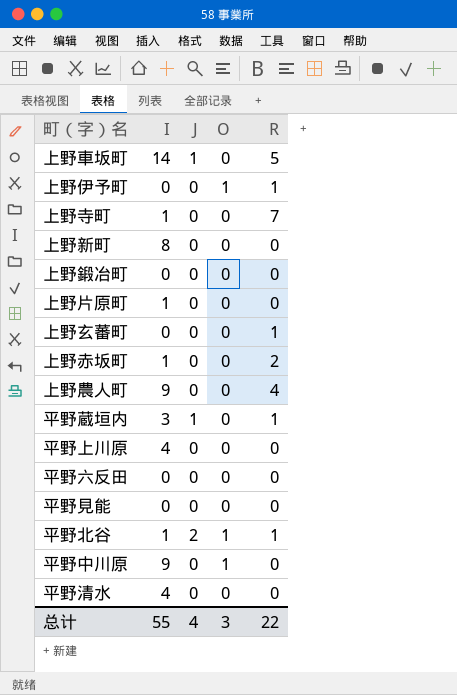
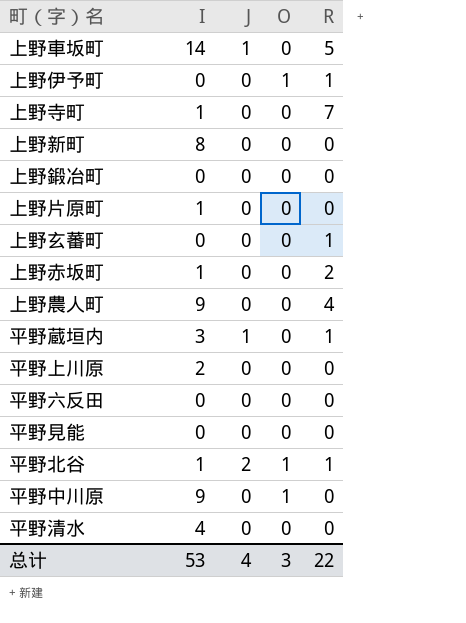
平野上川原 | I: 4 -> 2
总计 | I: 55 -> 53

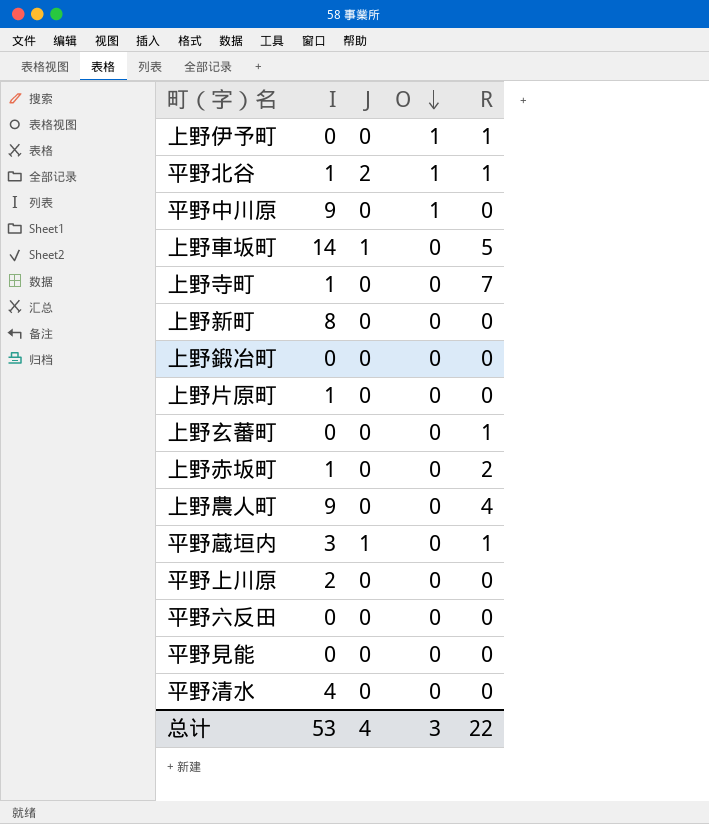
row order: none -> O descending

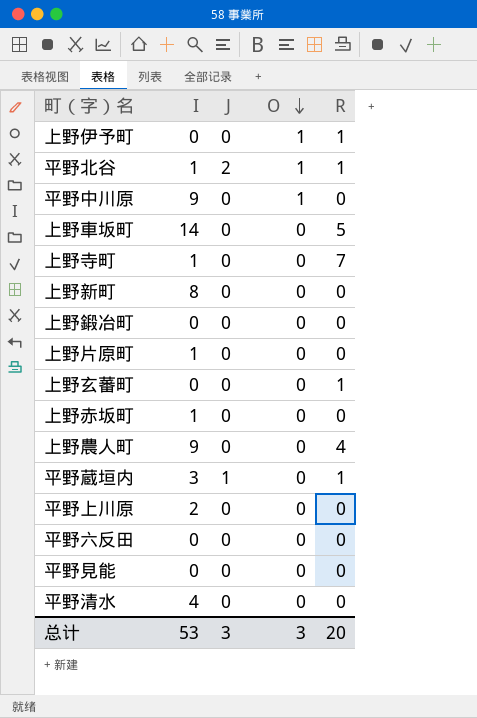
上野車坂町 | J: 1 -> 0
上野赤坂町 | R: 2 -> 0
总计 | J: 4 -> 3
总计 | R: 22 -> 20

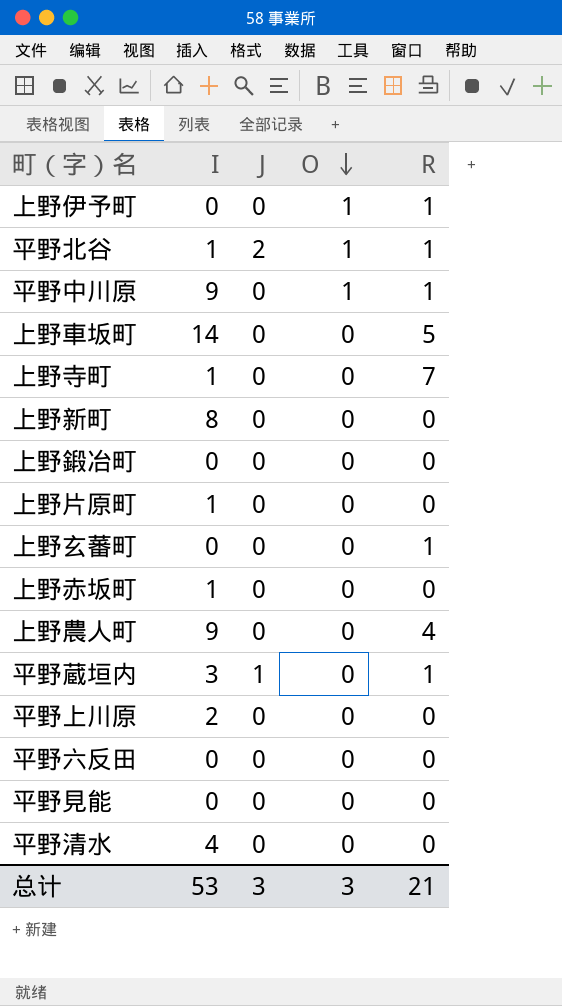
平野中川原 | R: 0 -> 1
总计 | R: 20 -> 21

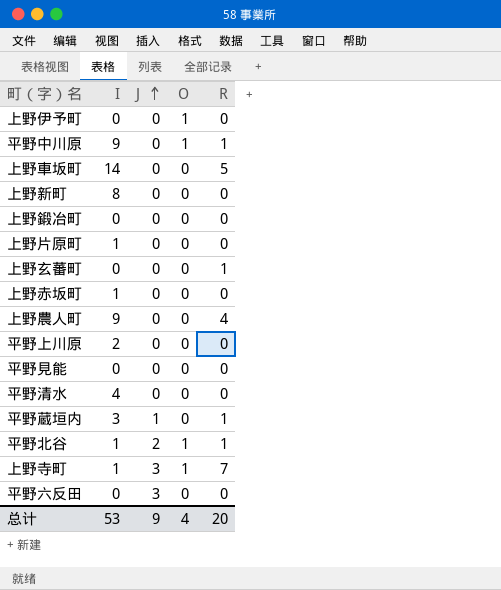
row order: O descending -> J ascending
上野伊予町 | R: 1 -> 0
上野寺町 | J: 0 -> 3
上野寺町 | O: 0 -> 1
平野六反田 | J: 0 -> 3
总计 | J: 3 -> 9
总计 | O: 3 -> 4
总计 | R: 21 -> 20

